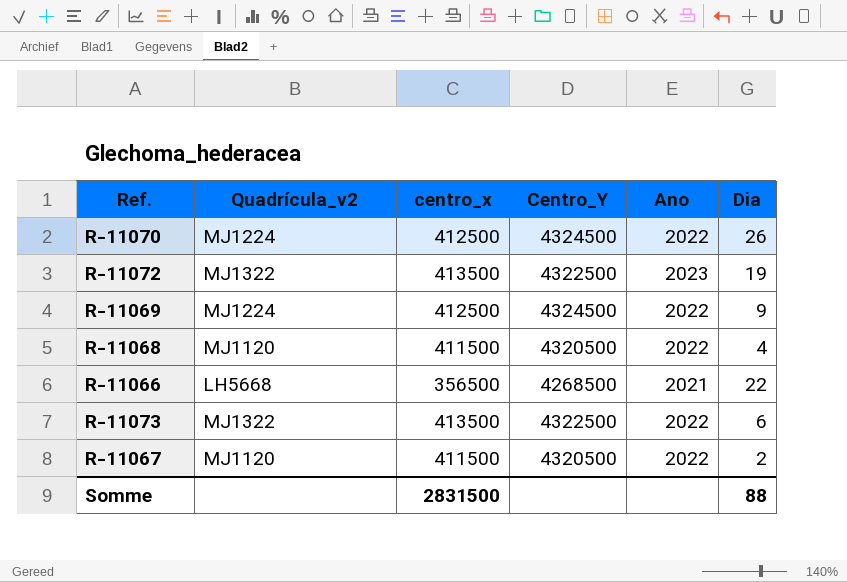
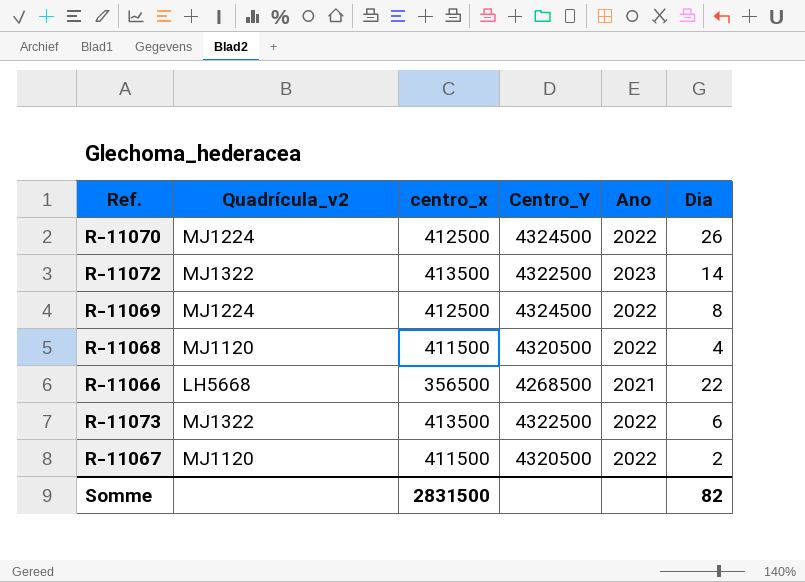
R-11072 | Dia: 19 -> 14
R-11069 | Dia: 9 -> 8
Somme | Dia: 88 -> 82

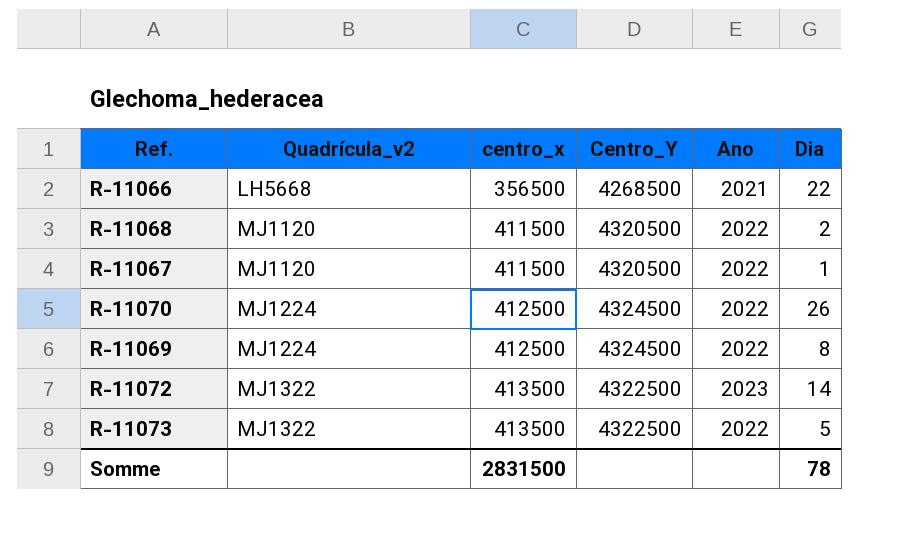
row order: none -> Quadrícula_v2 ascending
R-11068 | Dia: 4 -> 2
R-11067 | Dia: 2 -> 1
R-11073 | Dia: 6 -> 5
Somme | Dia: 82 -> 78

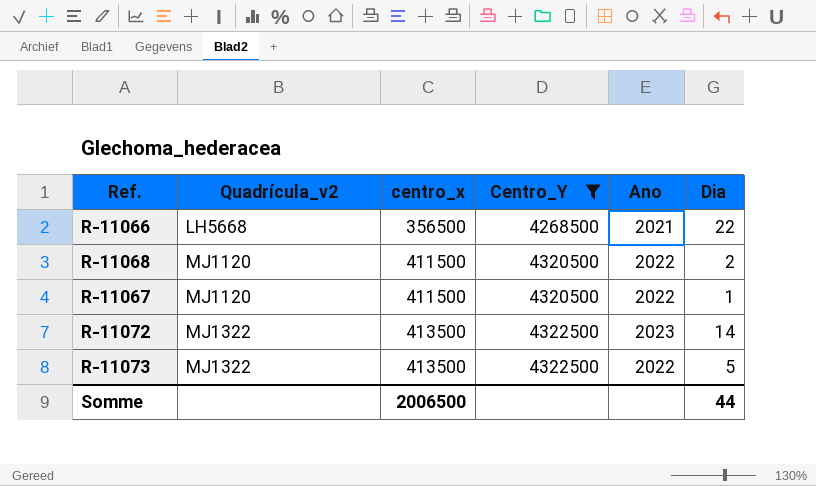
filter: none -> Centro_Y != 4324500
Somme | centro_x: 2831500 -> 2006500
Somme | Dia: 78 -> 44

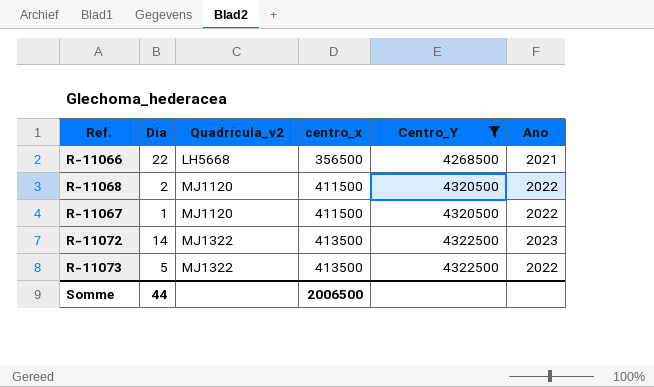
column Dia | position: 6 -> 2

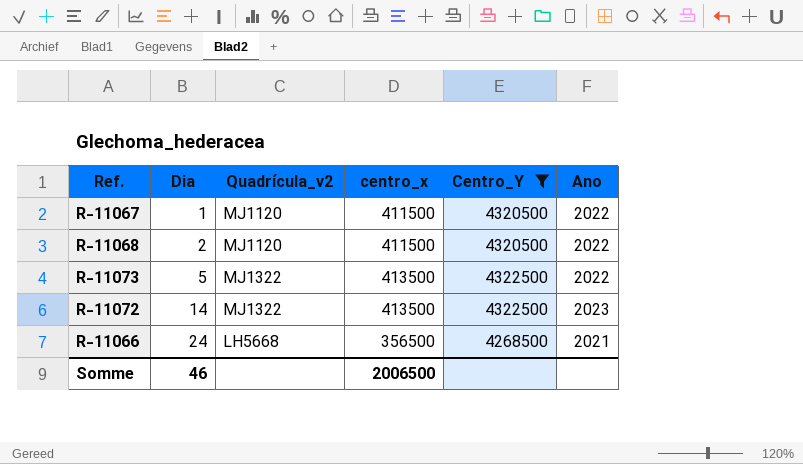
row order: Quadrícula_v2 ascending -> Dia ascending
R-11066 | Dia: 22 -> 24
Somme | Dia: 44 -> 46

